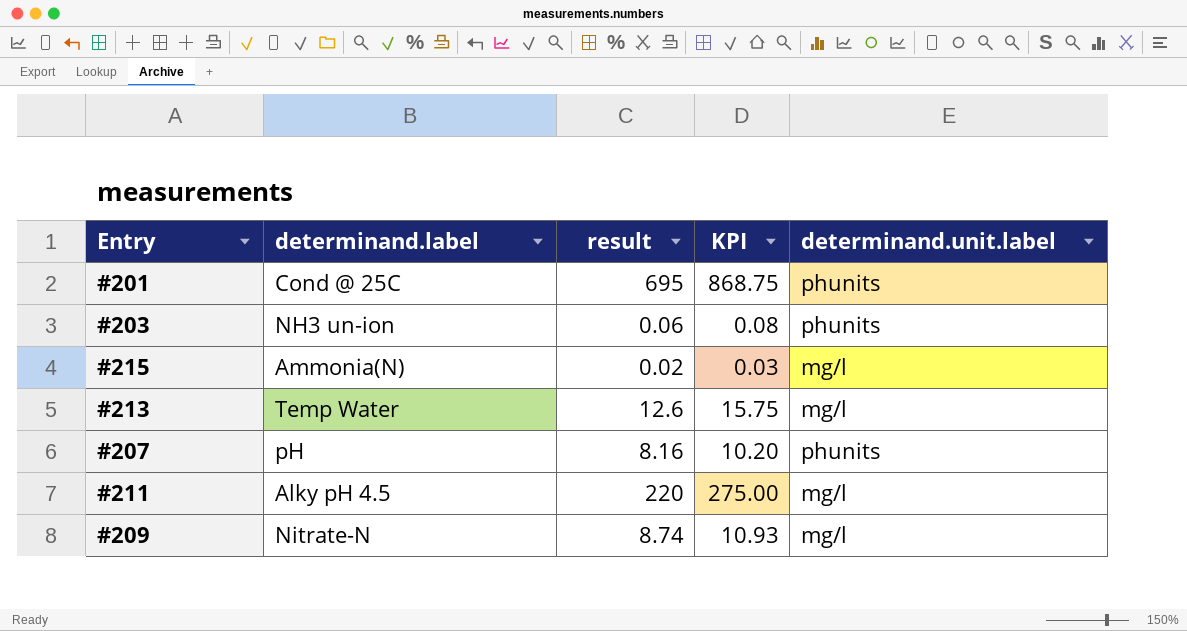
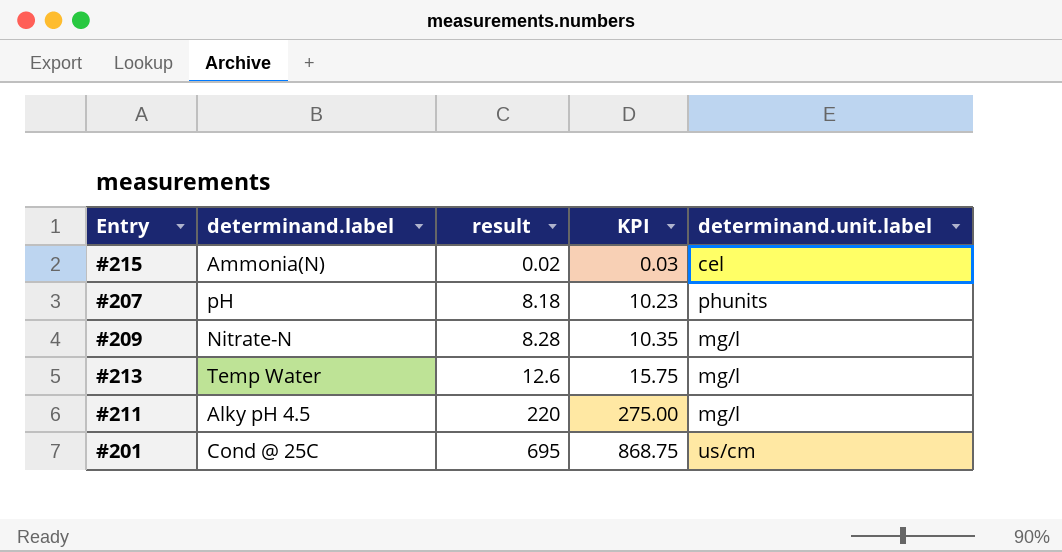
row order: none -> result ascending
row #203: NH3 un-ion | 0.06 | 0.08 | phunits -> none
#215 | determinand.unit.label: mg/l -> cel
#207 | result: 8.16 -> 8.18
#207 | KPI: 10.20 -> 10.23
#209 | result: 8.74 -> 8.28
#209 | KPI: 10.93 -> 10.35
#201 | determinand.unit.label: phunits -> us/cm

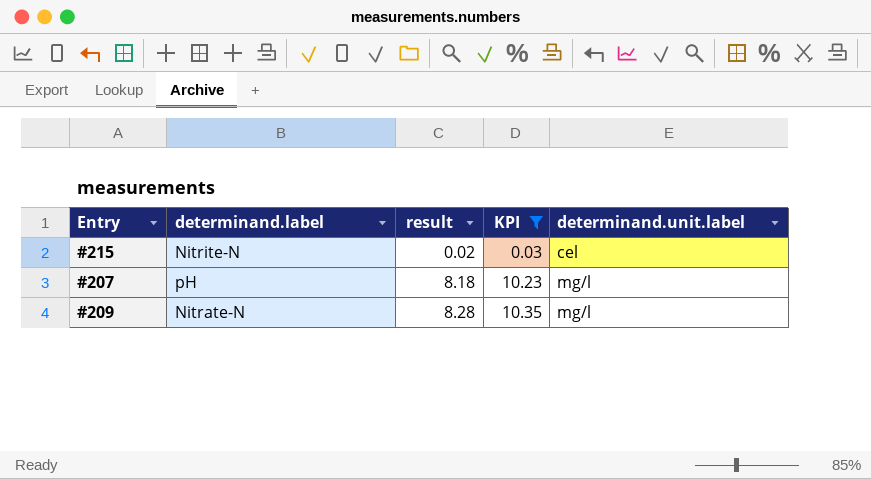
filter: none -> KPI <= 10.35
#215 | determinand.label: Ammonia(N) -> Nitrite-N
#207 | determinand.unit.label: phunits -> mg/l

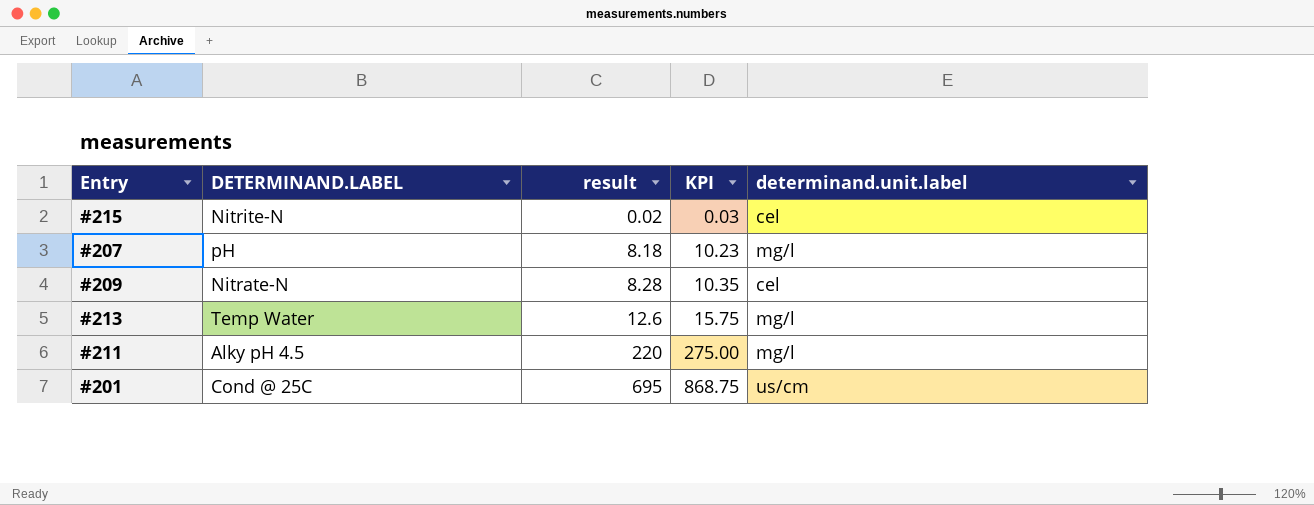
filter: KPI <= 10.35 -> none
column name: determinand.label -> DETERMINAND.LABEL
#209 | determinand.unit.label: mg/l -> cel

